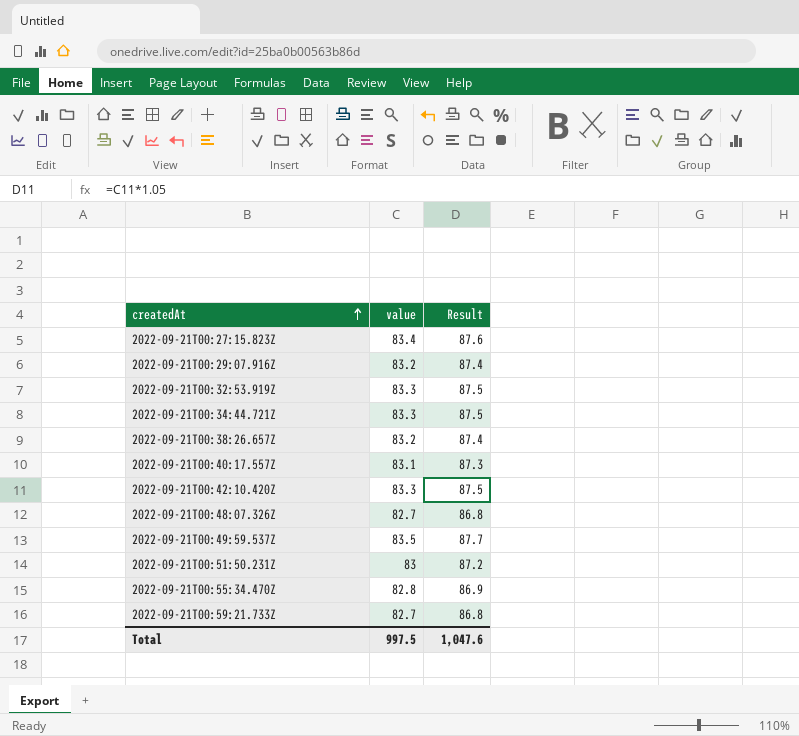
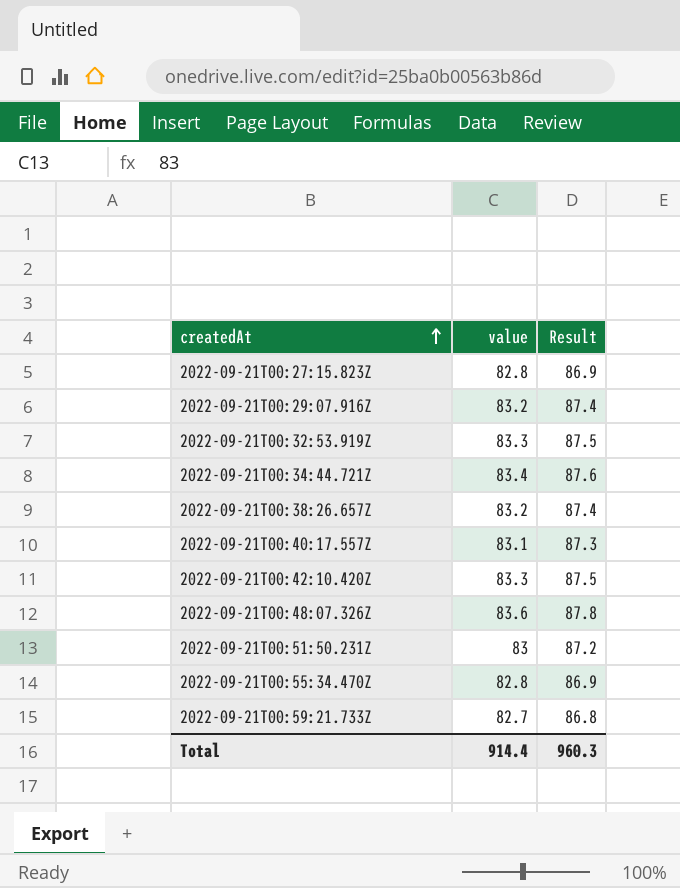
row 2022-09-21T00:49:59.537Z: 83.5 | 87.7 -> none
2022-09-21T00:27:15.823Z | value: 83.4 -> 82.8
2022-09-21T00:27:15.823Z | Result: 87.6 -> 86.9
2022-09-21T00:34:44.721Z | value: 83.3 -> 83.4
2022-09-21T00:34:44.721Z | Result: 87.5 -> 87.6
2022-09-21T00:48:07.326Z | value: 82.7 -> 83.6
2022-09-21T00:48:07.326Z | Result: 86.8 -> 87.8
Total | value: 997.5 -> 914.4
Total | Result: 1,047.6 -> 960.3

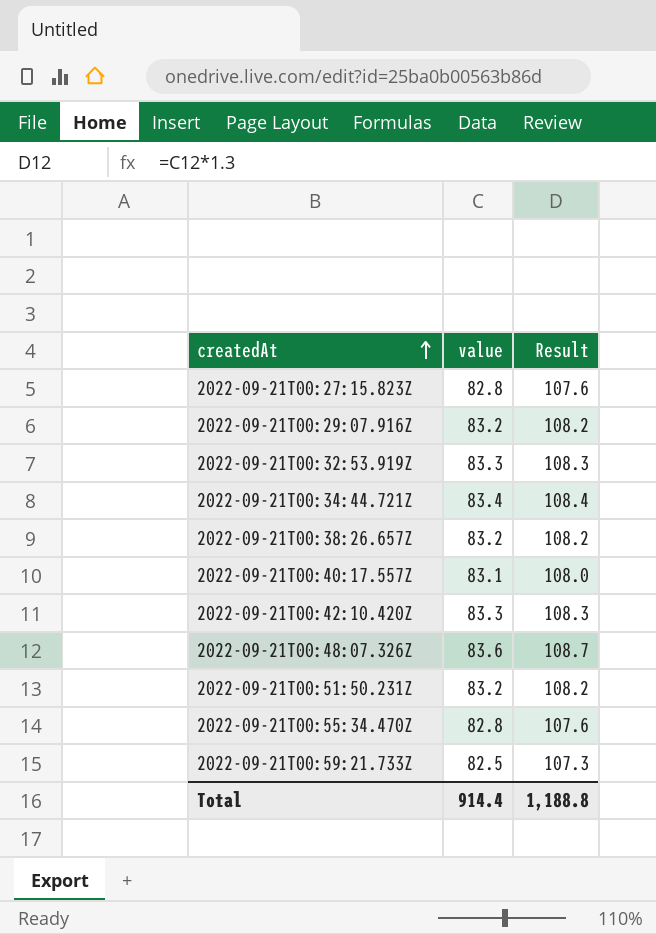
column Result | formula: [value] * 1.05 -> [value] * 1.3
2022-09-21T00:51:50.231Z | value: 83 -> 83.2
2022-09-21T00:59:21.733Z | value: 82.7 -> 82.5
Total | Result: 960.3 -> 1,188.8

